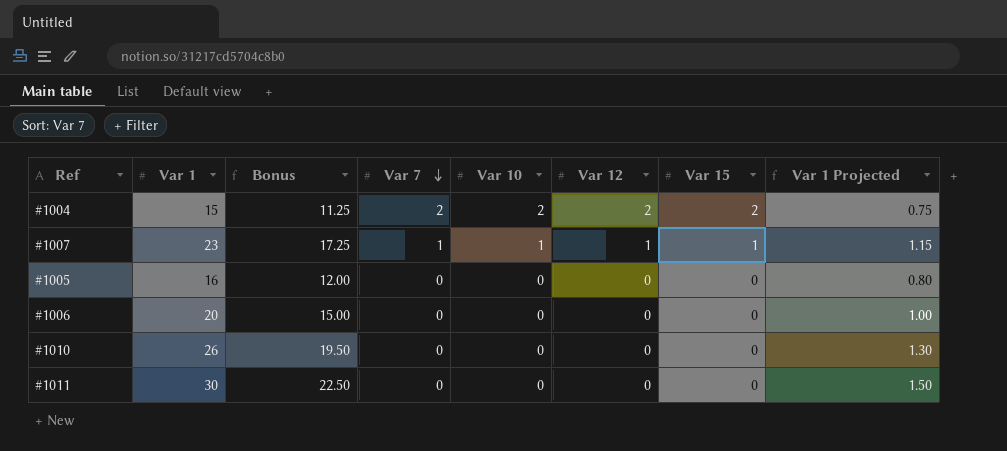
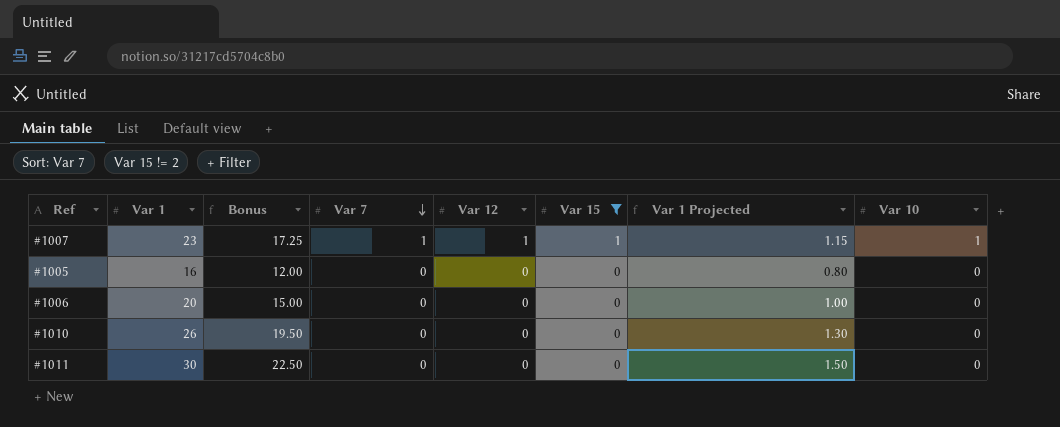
filter: none -> Var 15 != 2
column Var 10 | position: 5 -> 8

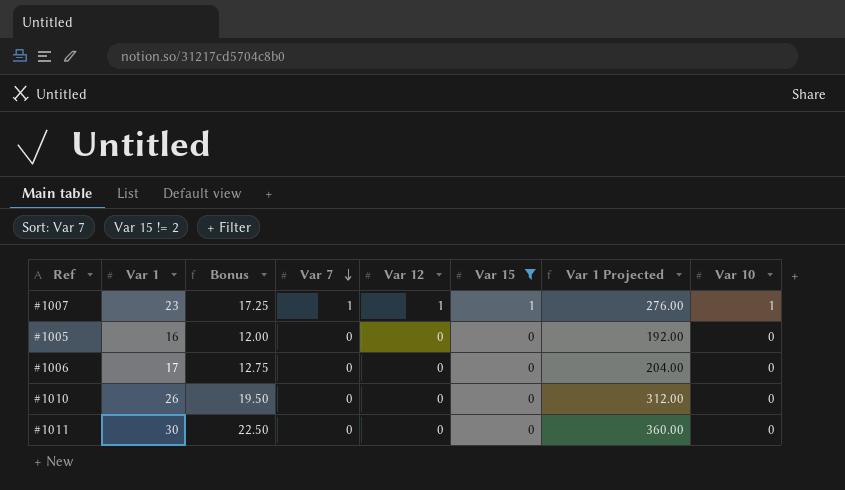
column Var 1 Projected | formula: [Var 1] * 0.05 -> [Var 1] * 12
#1006 | Var 1: 20 -> 17
#1006 | Bonus: 15.00 -> 12.75

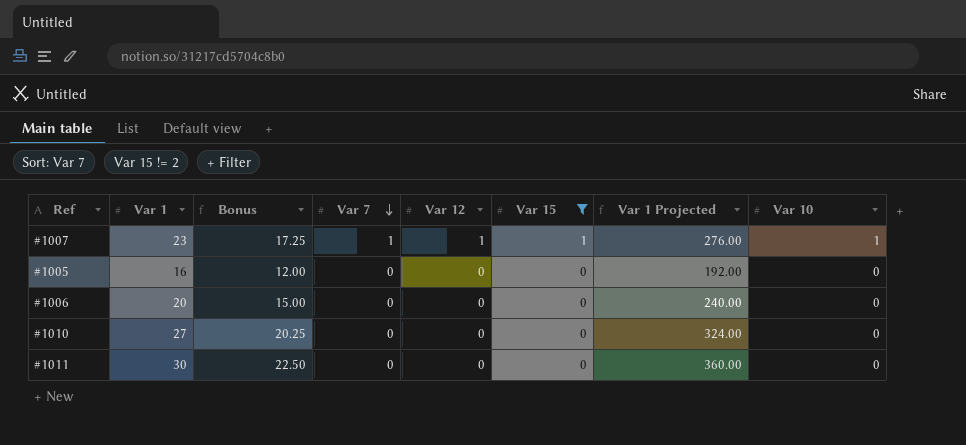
#1006 | Var 1: 17 -> 20
#1006 | Bonus: 12.75 -> 15.00
#1006 | Var 1 Projected: 204.00 -> 240.00
#1010 | Var 1: 26 -> 27
#1010 | Bonus: 19.50 -> 20.25
#1010 | Var 1 Projected: 312.00 -> 324.00

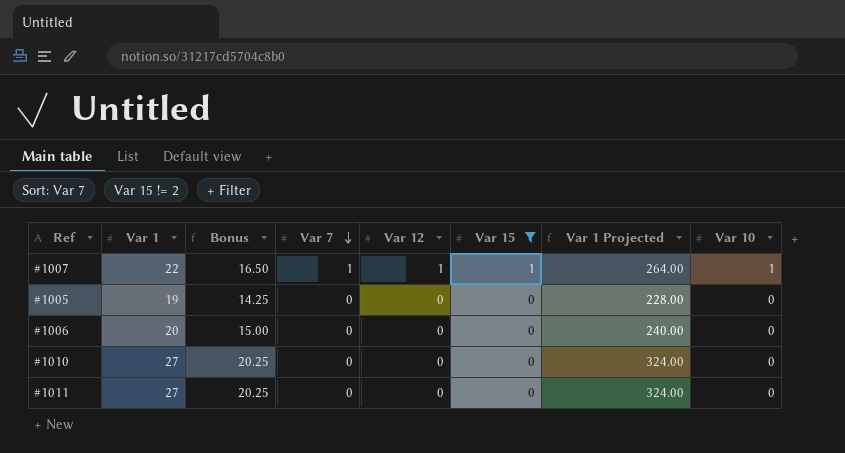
#1007 | Var 1: 23 -> 22
#1007 | Bonus: 17.25 -> 16.50
#1007 | Var 1 Projected: 276.00 -> 264.00
#1005 | Var 1: 16 -> 19
#1005 | Bonus: 12.00 -> 14.25
#1005 | Var 1 Projected: 192.00 -> 228.00
#1011 | Var 1: 30 -> 27
#1011 | Bonus: 22.50 -> 20.25
#1011 | Var 1 Projected: 360.00 -> 324.00

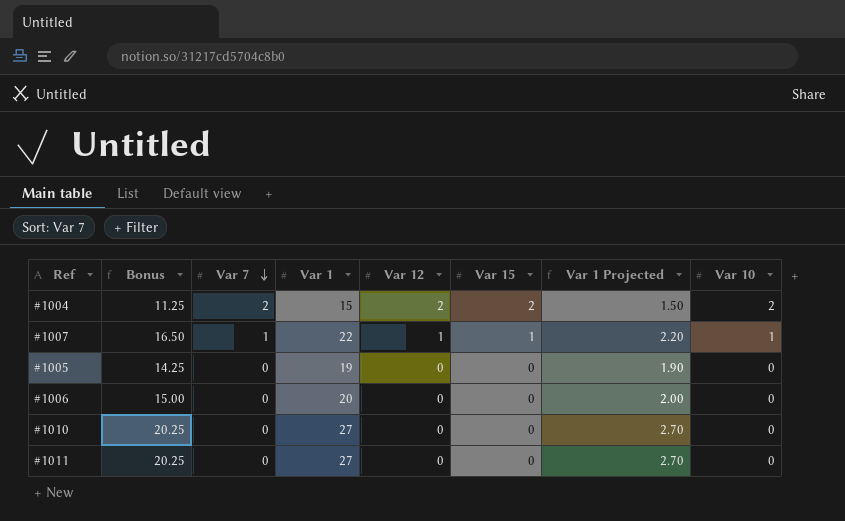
filter: Var 15 != 2 -> none
column Var 1 | position: 2 -> 4
column Var 1 Projected | formula: [Var 1] * 12 -> [Var 1] * 0.1

